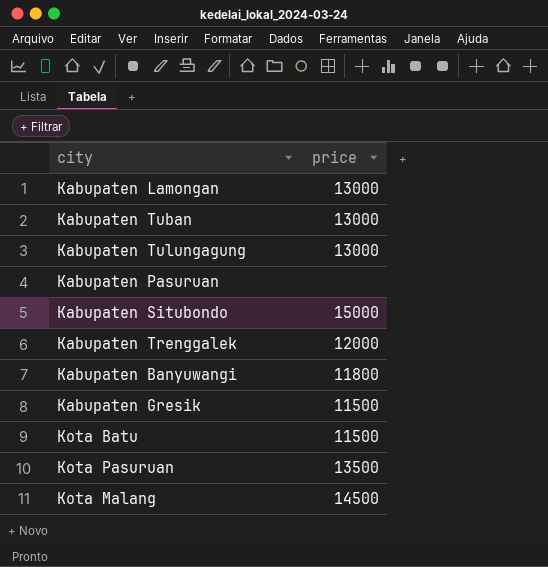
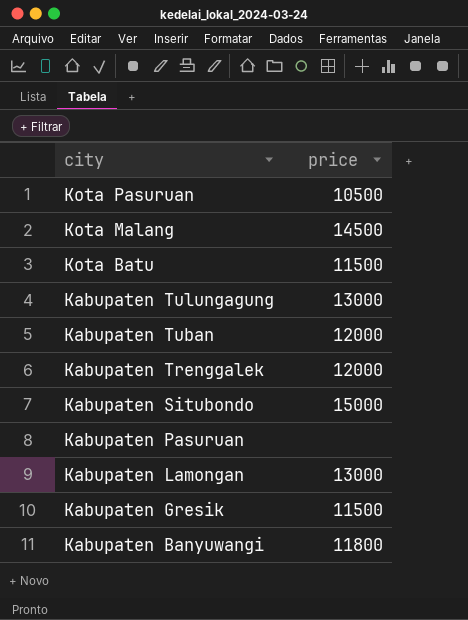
row order: none -> city descending
Kota Pasuruan | price: 13500 -> 10500
Kabupaten Tuban | price: 13000 -> 12000

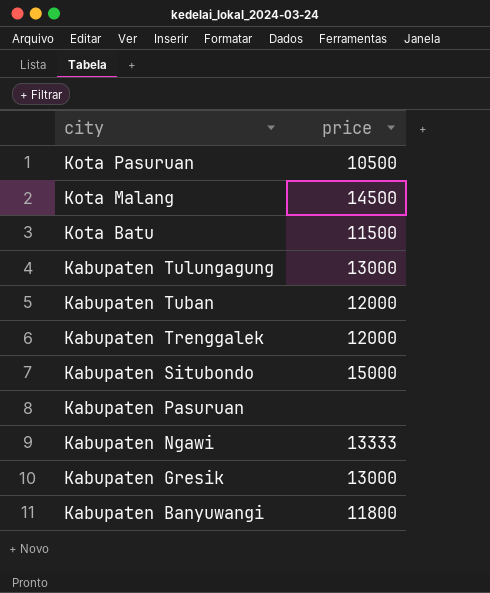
row Kabupaten Lamongan: 13000 -> none
row Kabupaten Ngawi: none -> 13333
Kabupaten Gresik | price: 11500 -> 13000

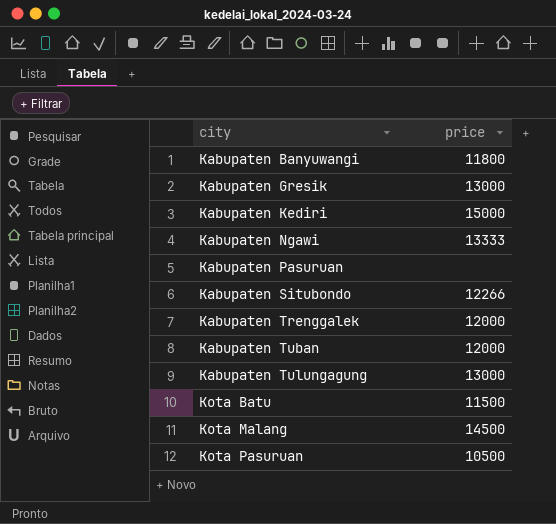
row order: city descending -> city ascending
row Kabupaten Kediri: none -> 15000
Kabupaten Situbondo | price: 15000 -> 12266

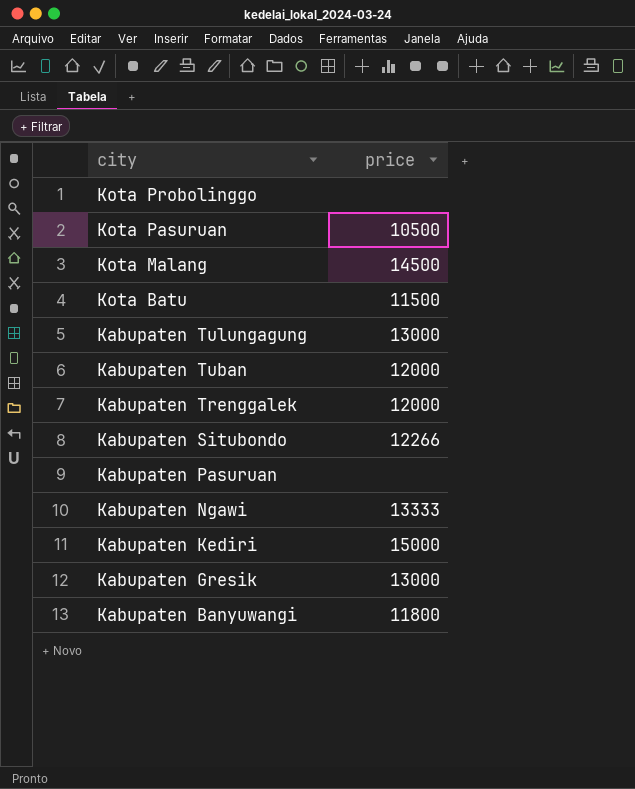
row order: city ascending -> city descending
row Kota Probolinggo: none -> none

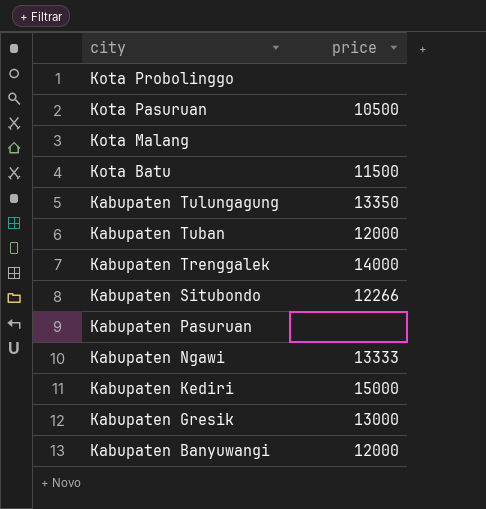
Kota Malang | price: 14500 -> none
Kabupaten Tulungagung | price: 13000 -> 13350
Kabupaten Trenggalek | price: 12000 -> 14000
Kabupaten Banyuwangi | price: 11800 -> 12000

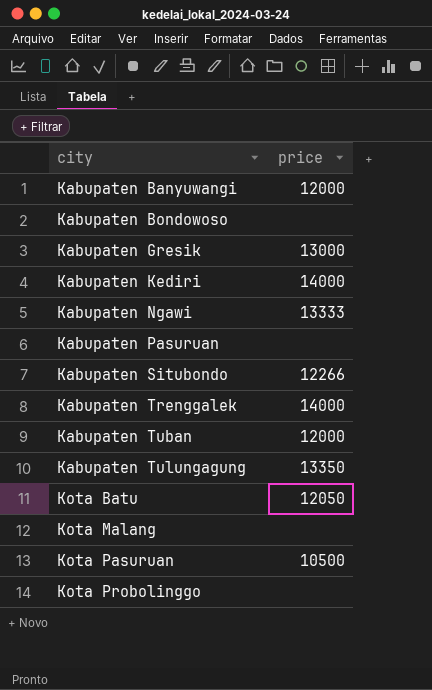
row order: city descending -> city ascending
row Kabupaten Bondowoso: none -> none
Kabupaten Kediri | price: 15000 -> 14000
Kota Batu | price: 11500 -> 12050

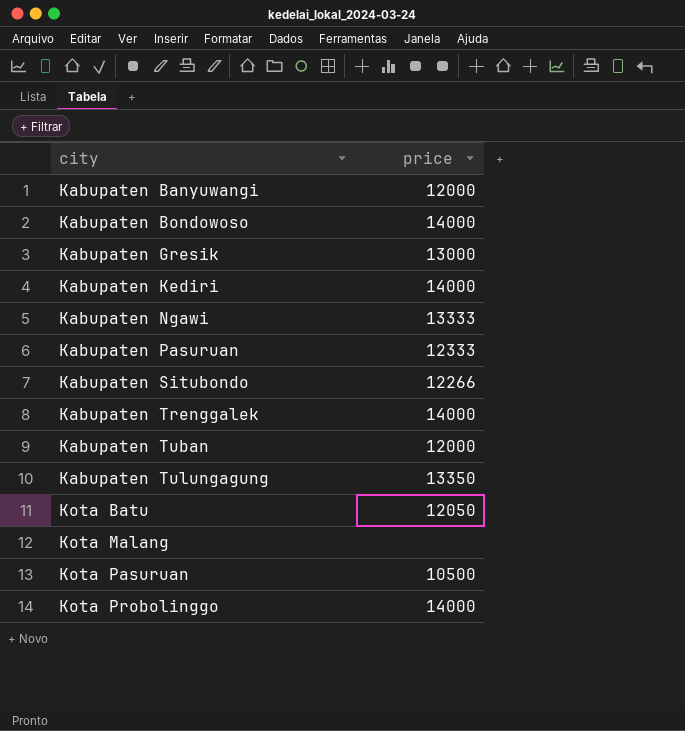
Kabupaten Bondowoso | price: none -> 14000
Kabupaten Pasuruan | price: none -> 12333
Kota Probolinggo | price: none -> 14000

